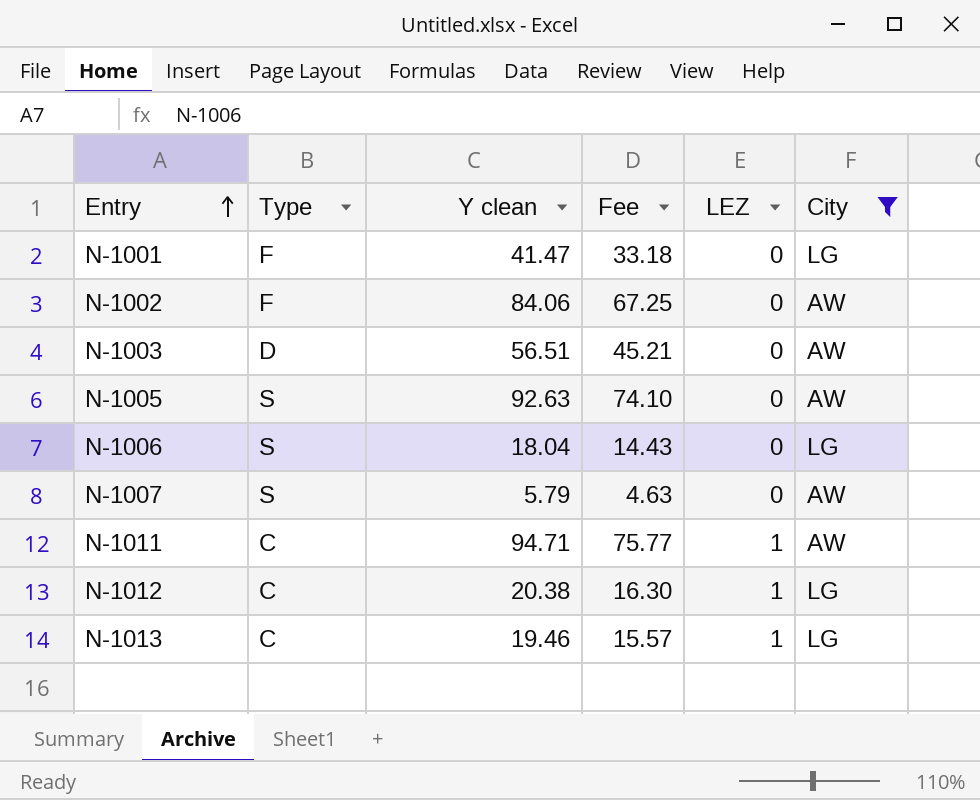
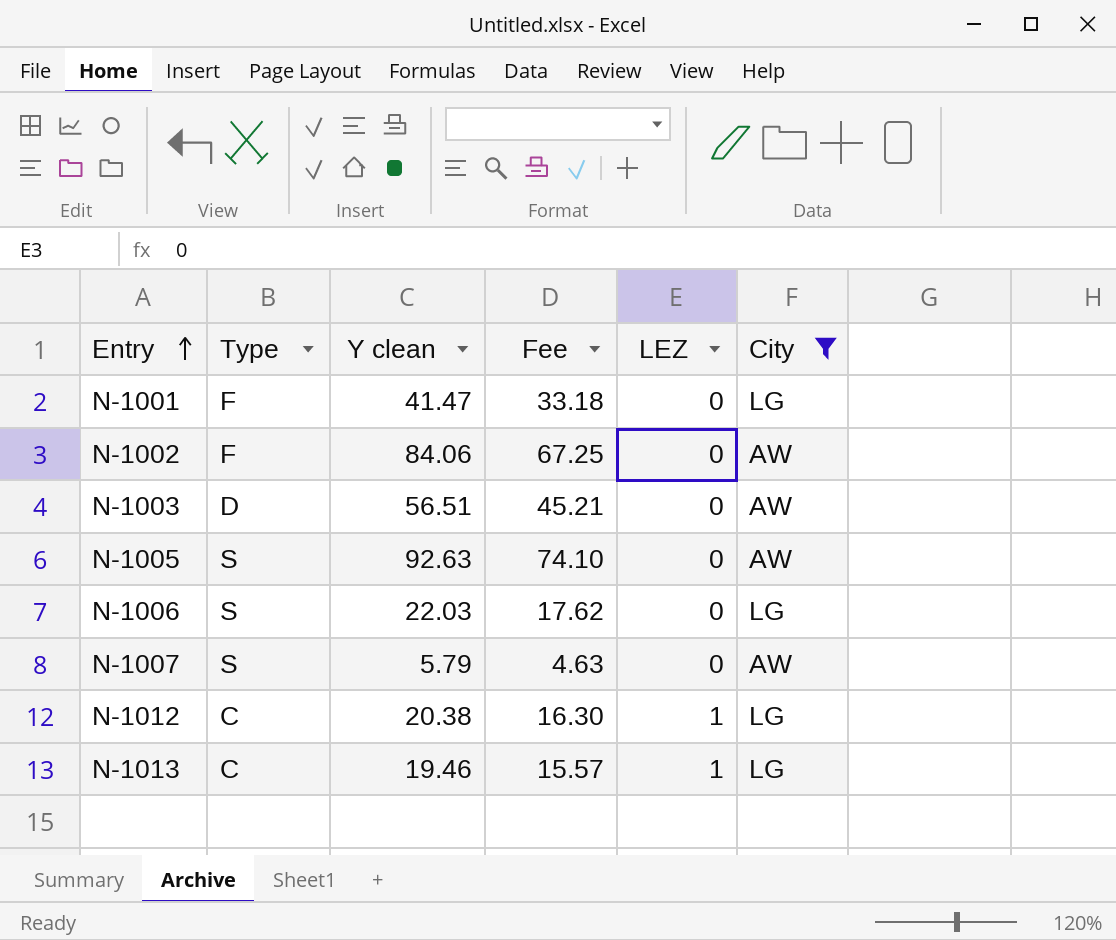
row N-1011: C | 94.71 | 75.77 | 1 | AW -> none
N-1006 | Y clean: 18.04 -> 22.03
N-1006 | Fee: 14.43 -> 17.62

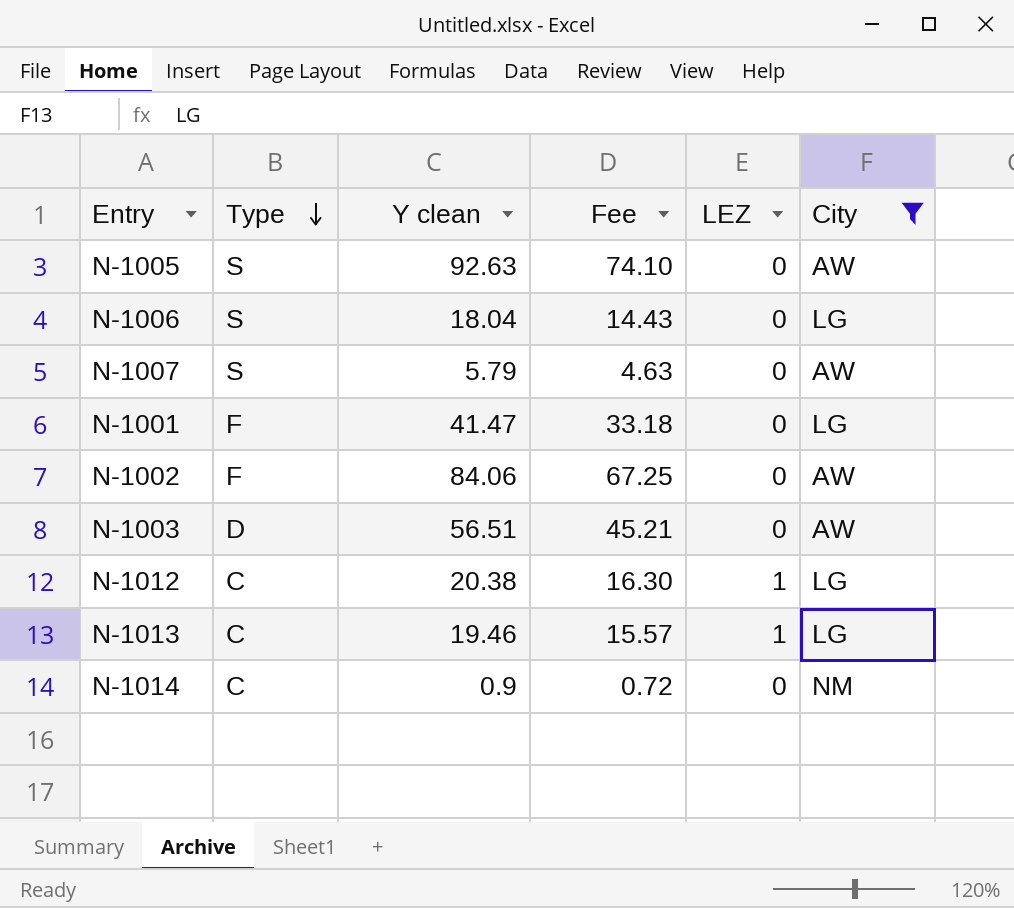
row order: Entry ascending -> Type descending
N-1006 | Y clean: 22.03 -> 18.04
N-1006 | Fee: 17.62 -> 14.43
row N-1014: none -> C | 0.9 | 0.72 | 0 | NM

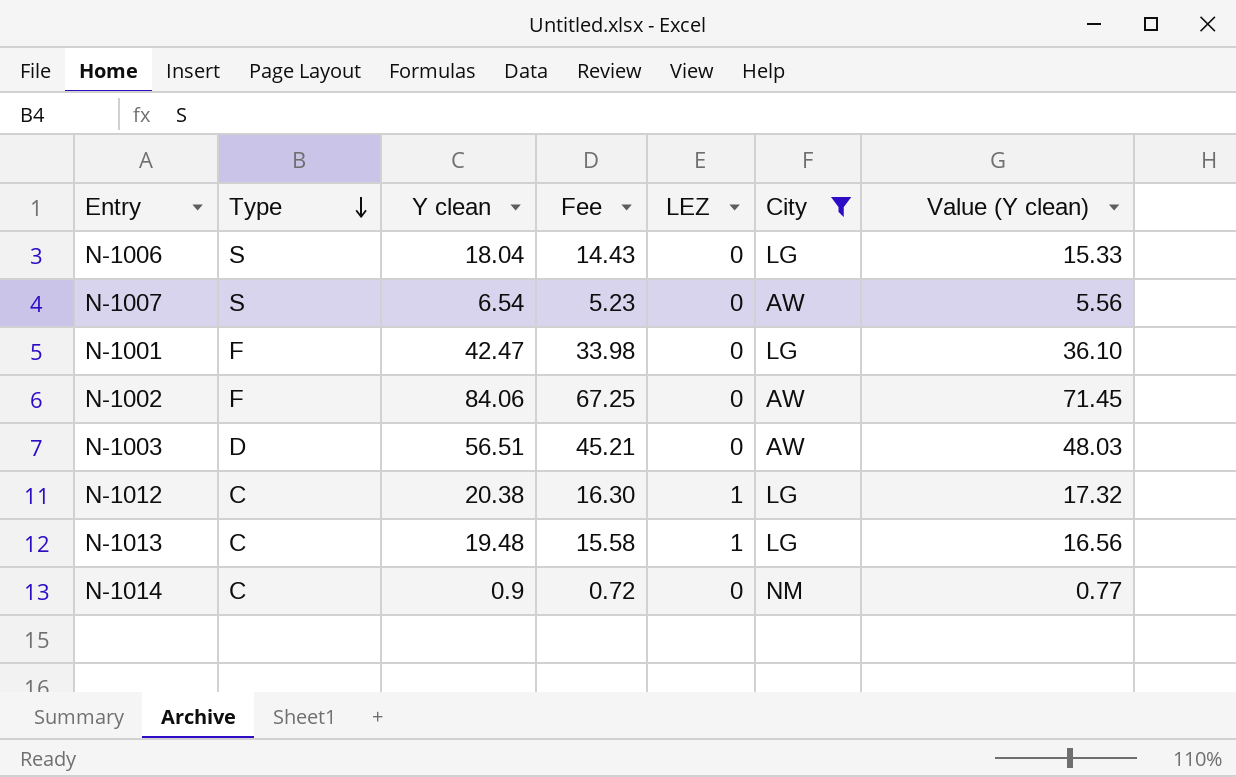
column Value (Y clean) | formula: none -> [Y clean] * 0.85
row N-1005: S | 92.63 | 74.10 | 0 | AW -> none
N-1007 | Y clean: 5.79 -> 6.54
N-1007 | Fee: 4.63 -> 5.23
N-1001 | Y clean: 41.47 -> 42.47
N-1001 | Fee: 33.18 -> 33.98
N-1013 | Y clean: 19.46 -> 19.48
N-1013 | Fee: 15.57 -> 15.58

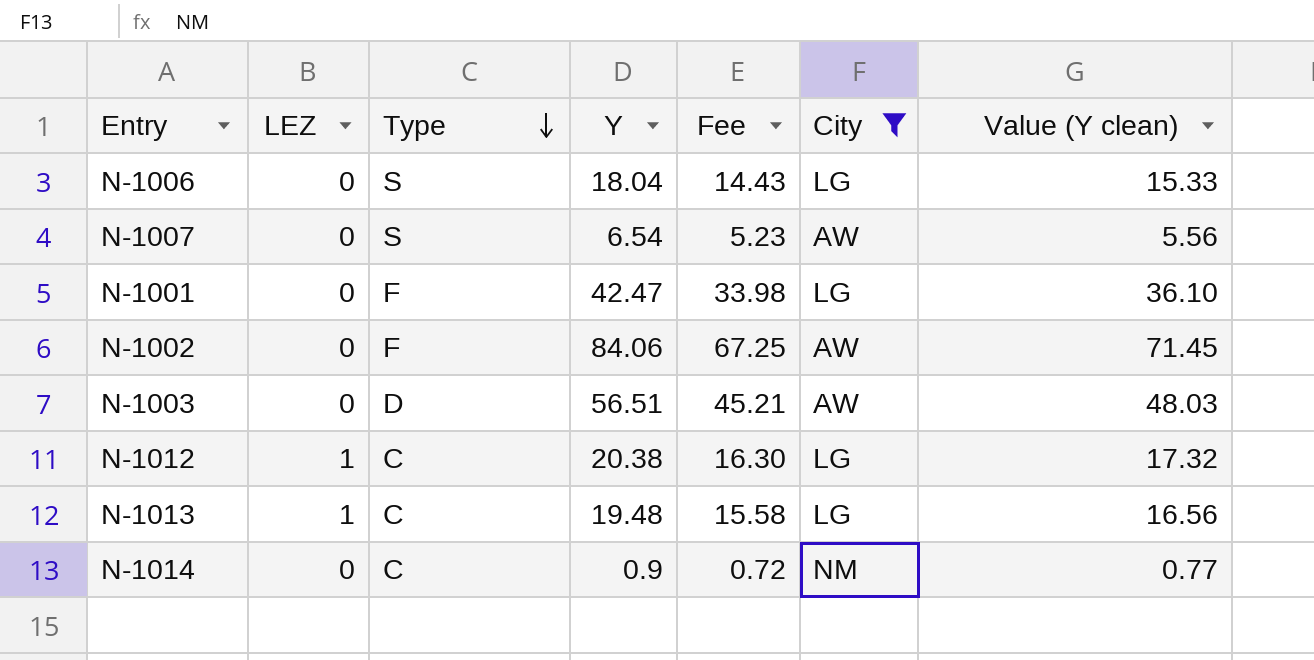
column LEZ | position: 5 -> 2
column name: Y clean -> Y

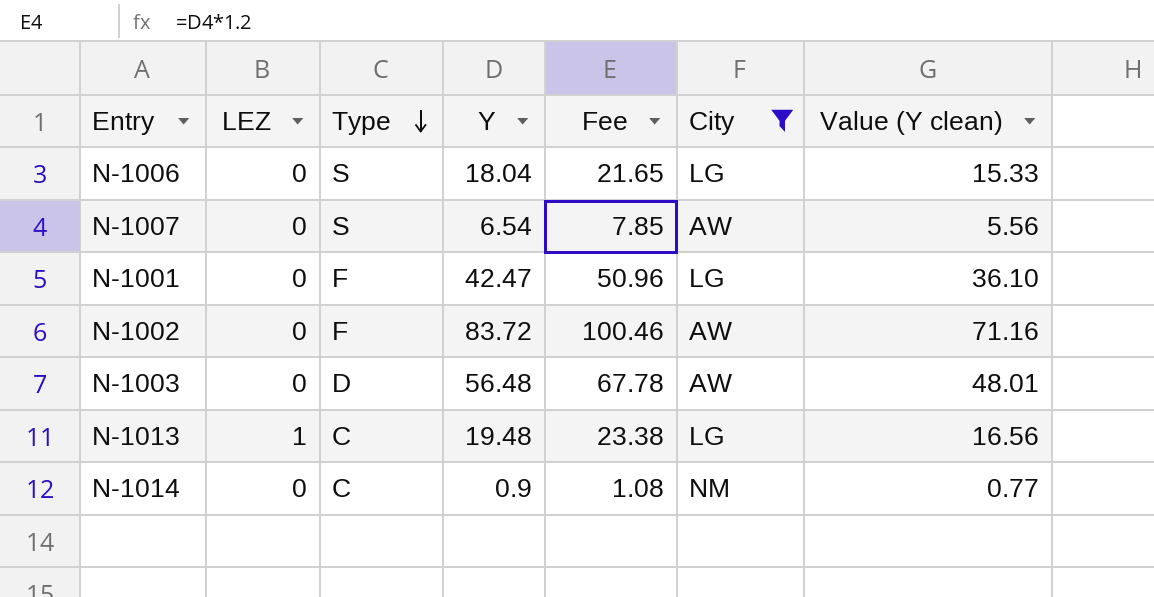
column Fee | formula: [Y] * 0.8 -> [Y] * 1.2
row N-1012: 1 | C | 20.38 | 16.30 | LG | 17.32 -> none
N-1002 | Y: 84.06 -> 83.72
N-1002 | Value (Y clean): 71.45 -> 71.16
N-1003 | Y: 56.51 -> 56.48
N-1003 | Value (Y clean): 48.03 -> 48.01

